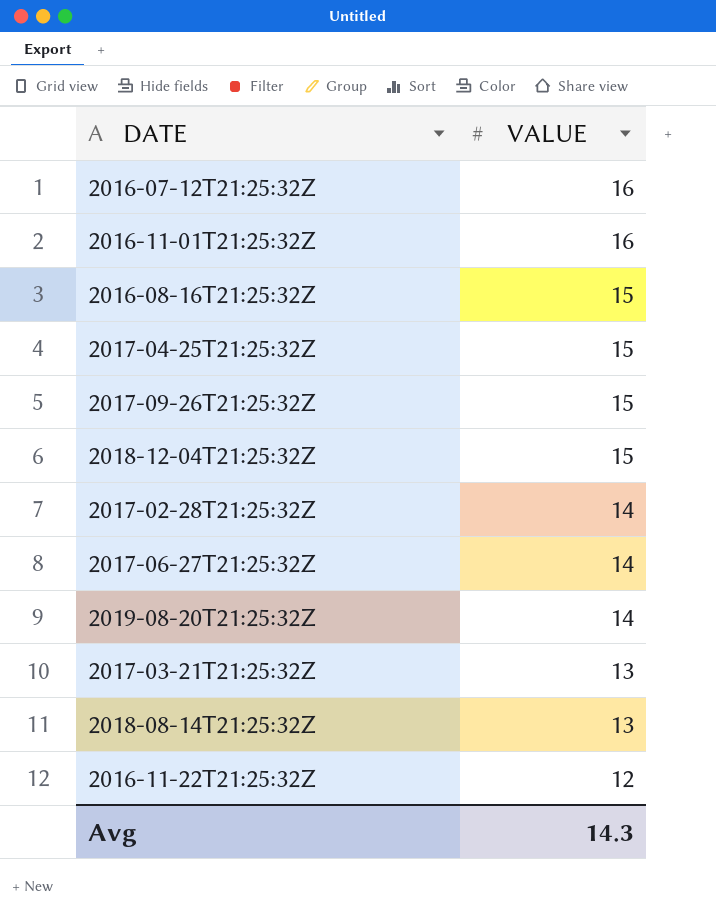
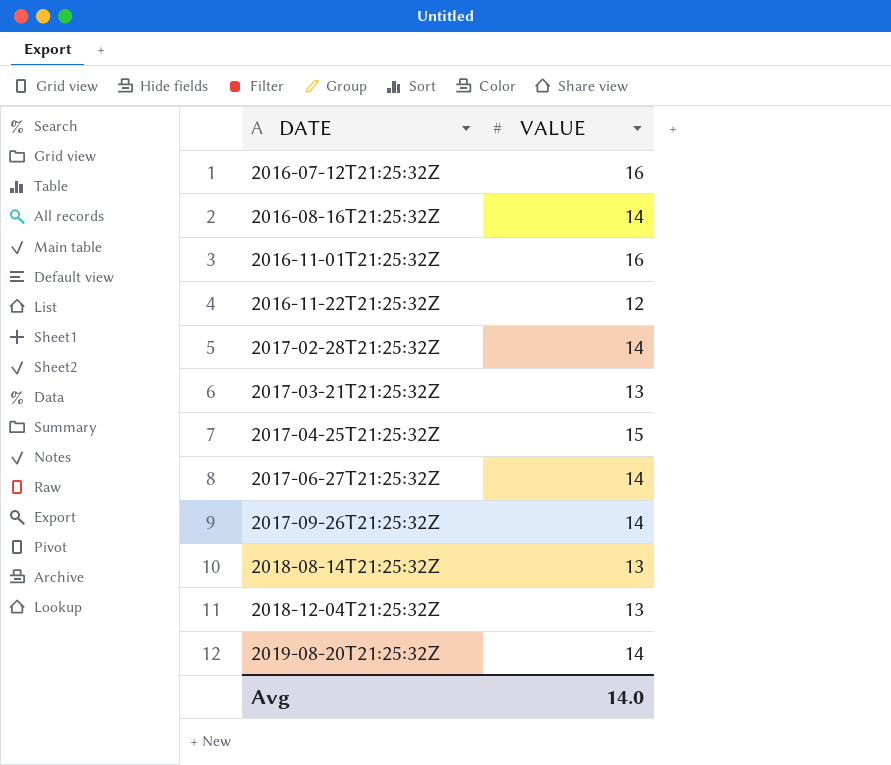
row order: VALUE descending -> DATE ascending
2016-08-16T21:25:32Z | VALUE: 15 -> 14
2017-09-26T21:25:32Z | VALUE: 15 -> 14
2018-12-04T21:25:32Z | VALUE: 15 -> 13
Avg | VALUE: 14.3 -> 14.0

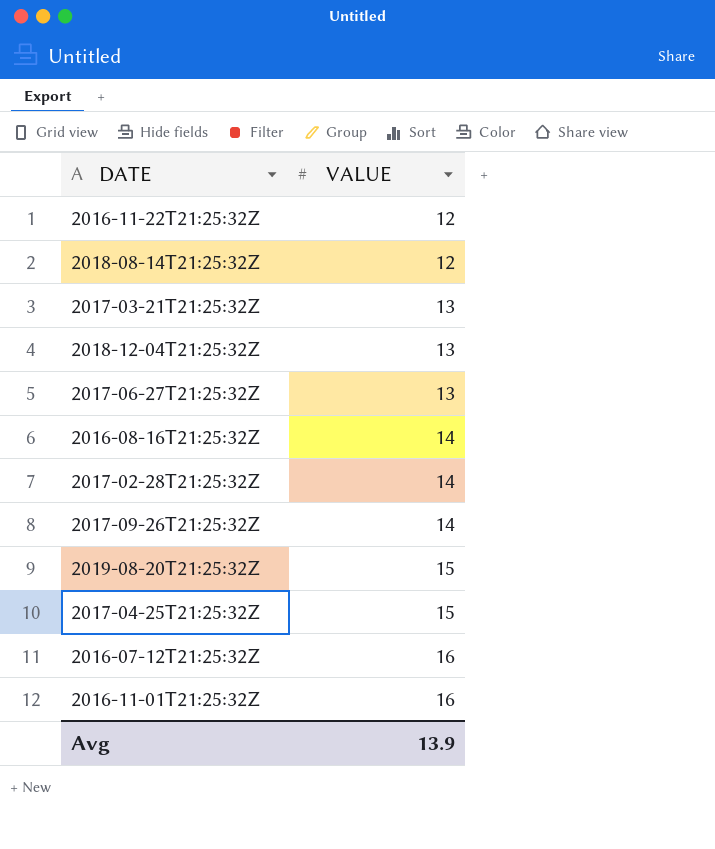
row order: DATE ascending -> VALUE ascending
2018-08-14T21:25:32Z | VALUE: 13 -> 12
2017-06-27T21:25:32Z | VALUE: 14 -> 13
2019-08-20T21:25:32Z | VALUE: 14 -> 15
Avg | VALUE: 14.0 -> 13.9

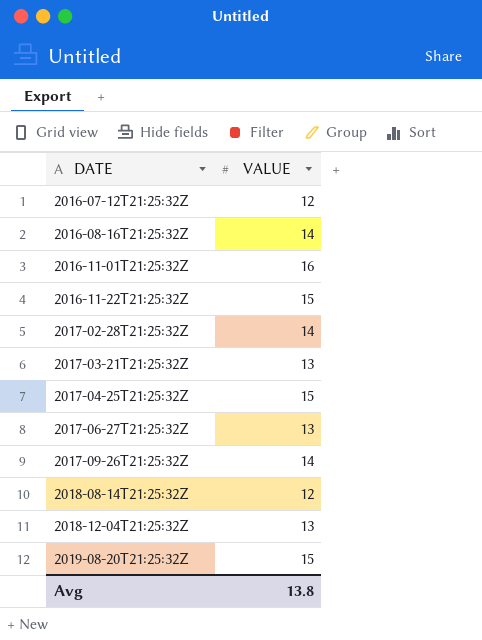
row order: VALUE ascending -> DATE ascending
2016-07-12T21:25:32Z | VALUE: 16 -> 12
2016-11-22T21:25:32Z | VALUE: 12 -> 15
Avg | VALUE: 13.9 -> 13.8

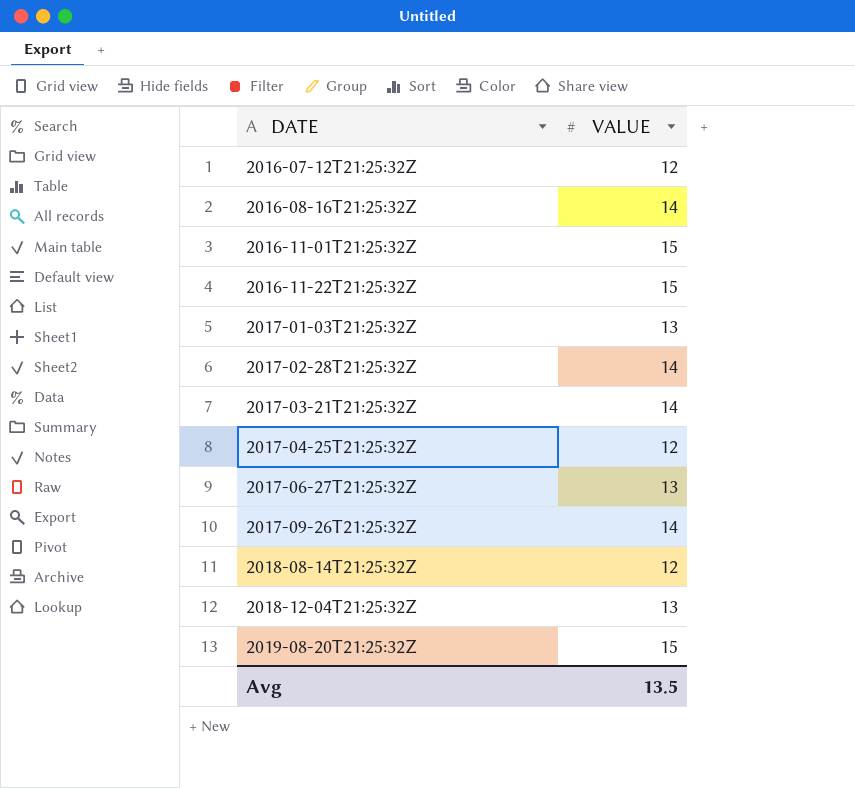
2016-11-01T21:25:32Z | VALUE: 16 -> 15
row 2017-01-03T21:25:32Z: none -> 13
2017-03-21T21:25:32Z | VALUE: 13 -> 14
2017-04-25T21:25:32Z | VALUE: 15 -> 12
Avg | VALUE: 13.8 -> 13.5

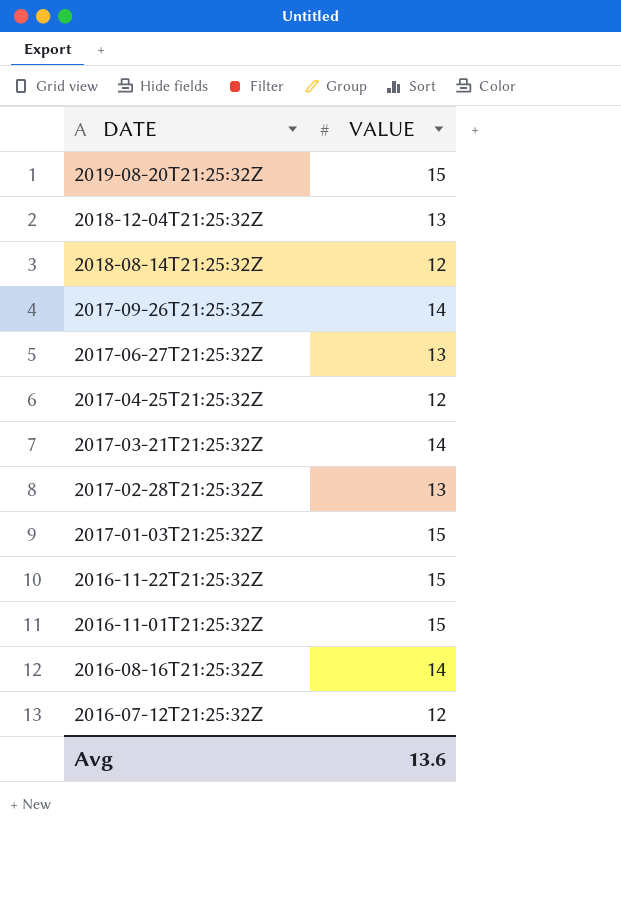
row order: DATE ascending -> DATE descending
2017-02-28T21:25:32Z | VALUE: 14 -> 13
2017-01-03T21:25:32Z | VALUE: 13 -> 15
Avg | VALUE: 13.5 -> 13.6

